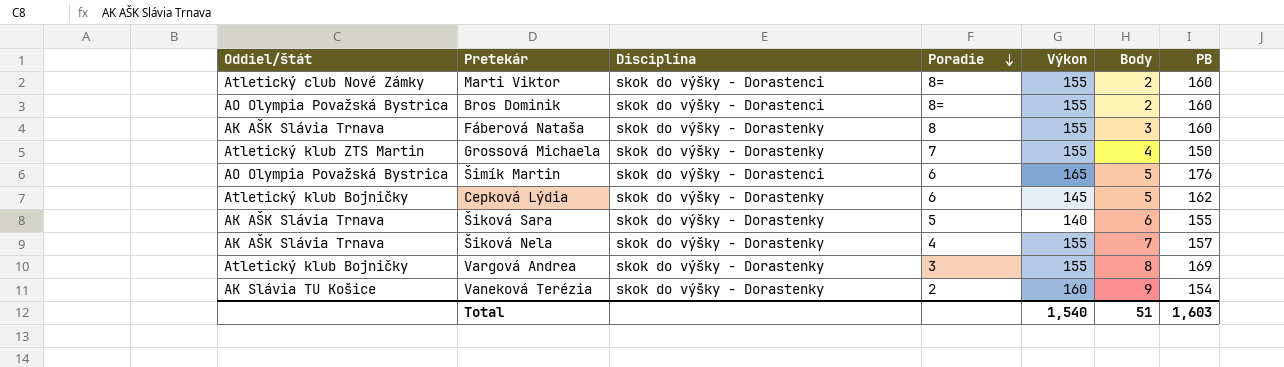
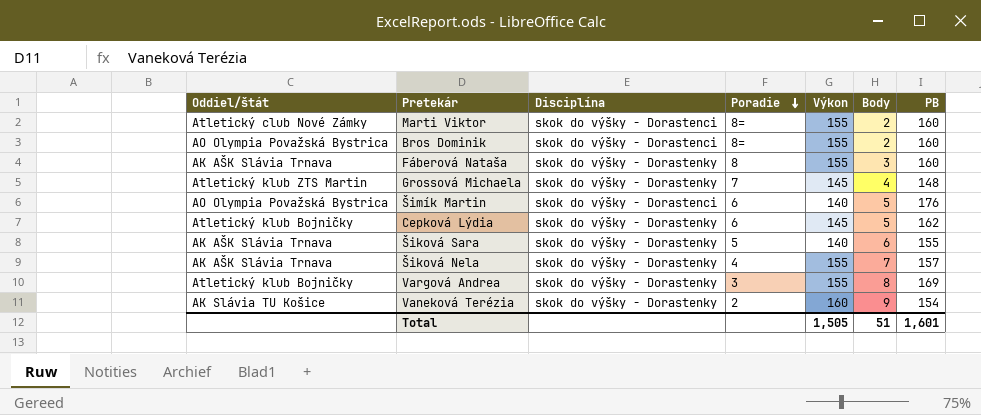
Grossová Michaela | Výkon: 155 -> 145
Grossová Michaela | PB: 150 -> 148
Šimík Martin | Výkon: 165 -> 140
Total | Výkon: 1,540 -> 1,505
Total | PB: 1,603 -> 1,601

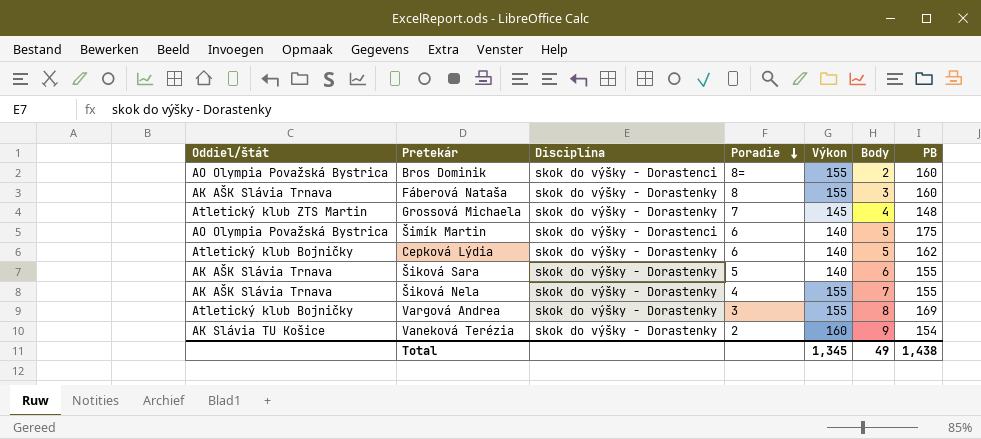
row Marti Viktor: Atletický club Nové Zámky | skok do výšky - Dorastenci | 8= | 155 | 2 | 160 -> none
Šimík Martin | PB: 176 -> 175
Cepková Lýdia | Výkon: 145 -> 140
Šiková Nela | PB: 157 -> 155
Total | Výkon: 1,505 -> 1,345
Total | Body: 51 -> 49
Total | PB: 1,601 -> 1,438

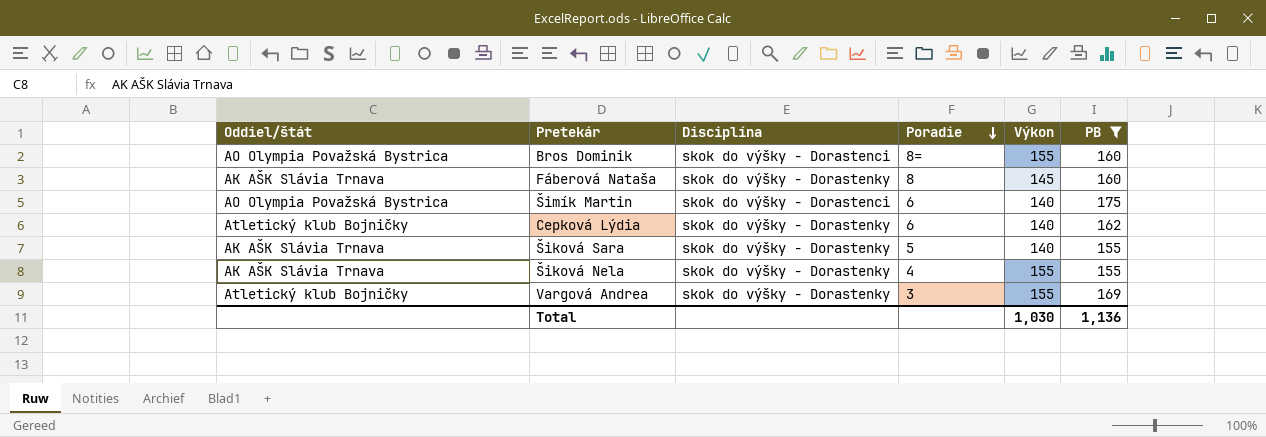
filter: none -> PB >= 155
column Body | position: 6 -> none
Fáberová Nataša | Výkon: 155 -> 145
Total | Výkon: 1,345 -> 1,030
Total | PB: 1,438 -> 1,136

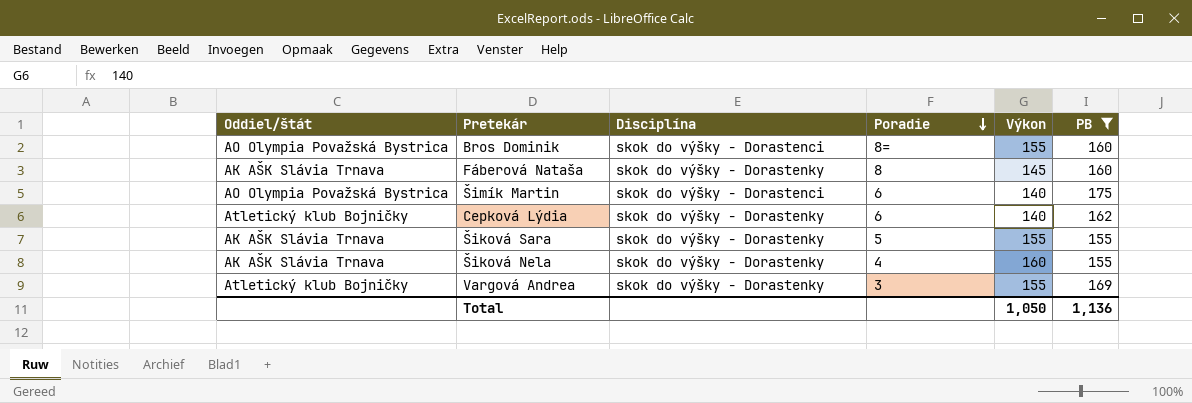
Šiková Sara | Výkon: 140 -> 155
Šiková Nela | Výkon: 155 -> 160
Total | Výkon: 1,030 -> 1,050

